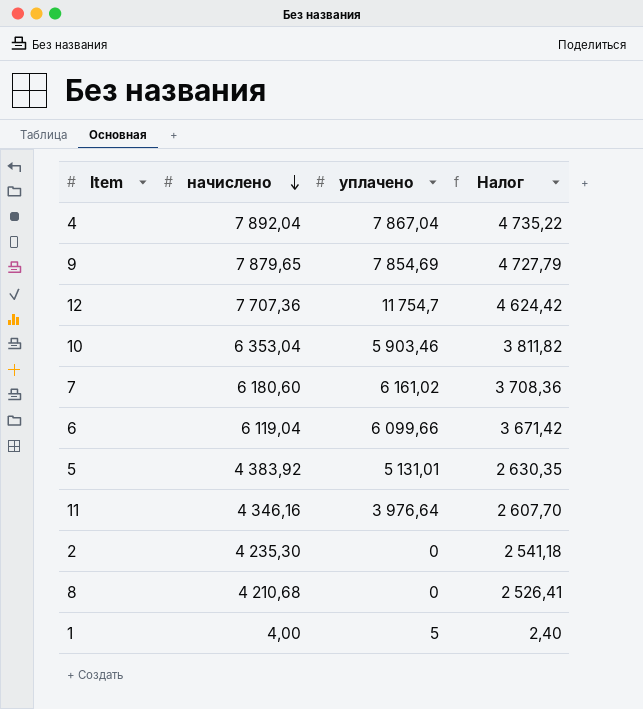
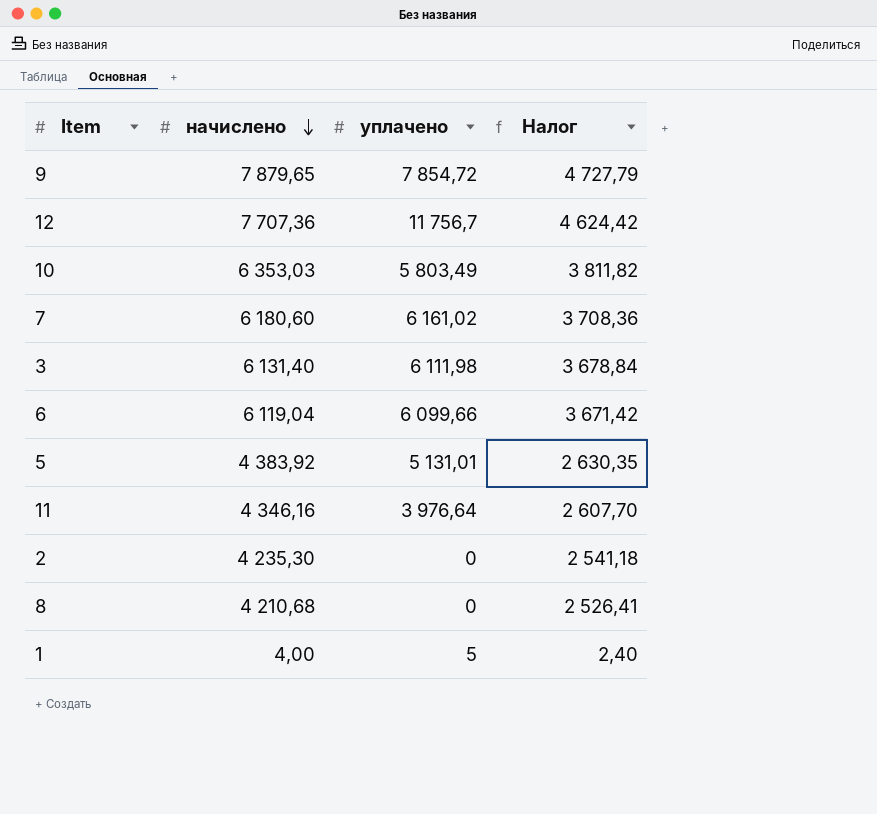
row 4: 7 892,04 | 7 867,04 | 4 735,22 -> none
9 | уплачено: 7 854,69 -> 7 854,72
12 | уплачено: 11 754,7 -> 11 756,7
10 | начислено: 6 353,04 -> 6 353,03
10 | уплачено: 5 903,46 -> 5 803,49
row 3: none -> 6 131,40 | 6 111,98 | 3 678,84

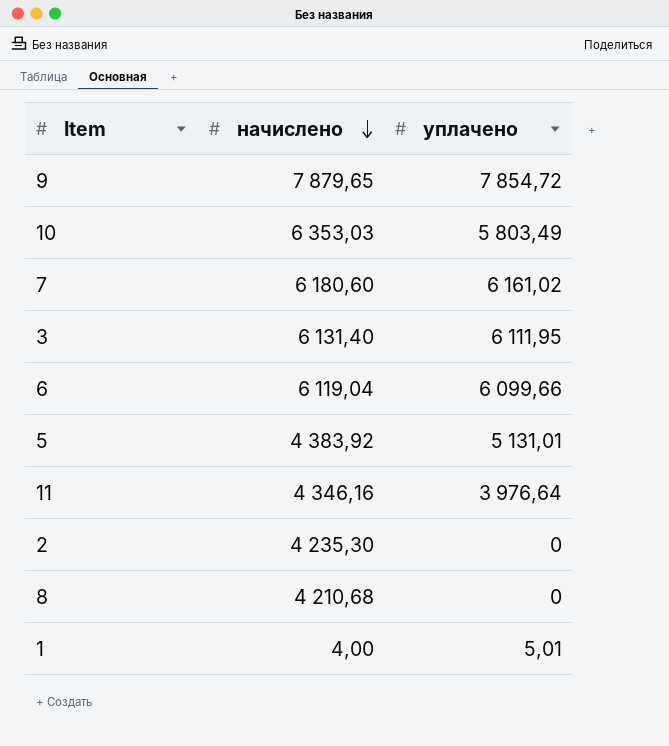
column Налог | formula: [начислено] * 0,6 -> none
row 12: 7 707,36 | 11 756,7 | 4 624,42 -> none
3 | уплачено: 6 111,98 -> 6 111,95
1 | уплачено: 5 -> 5,01

